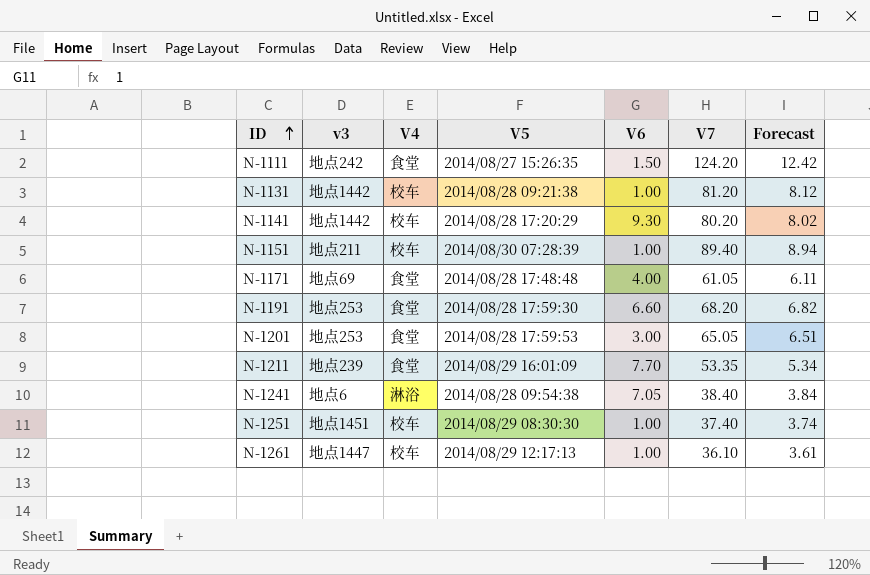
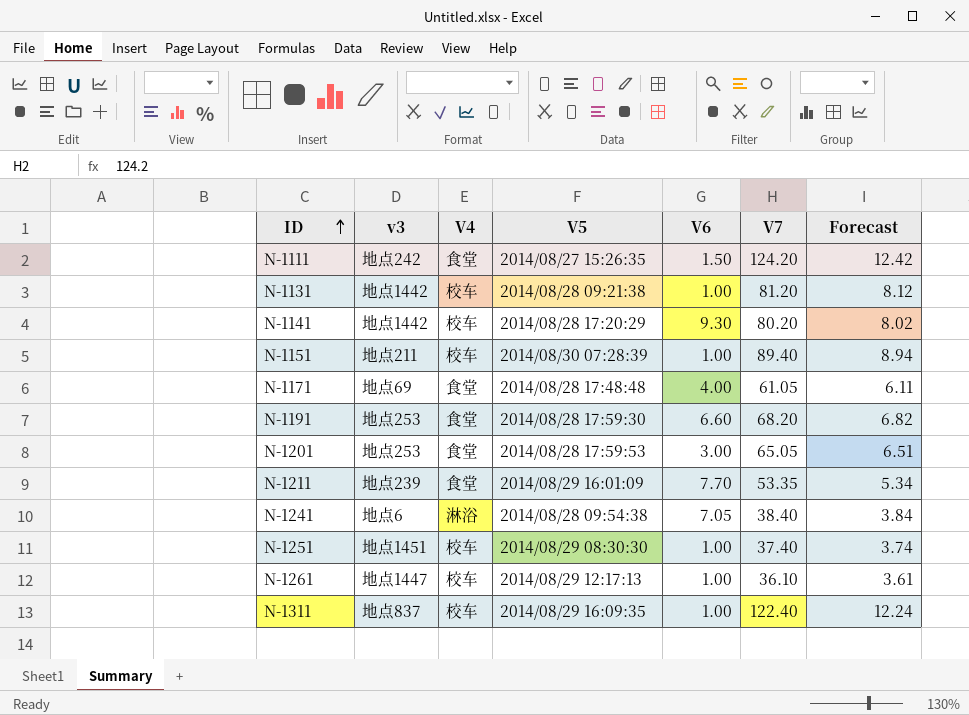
row N-1311: none -> 地点837 | 校车 | 2014/08/29 16:09:35 | 1.00 | 122.40 | 12.24

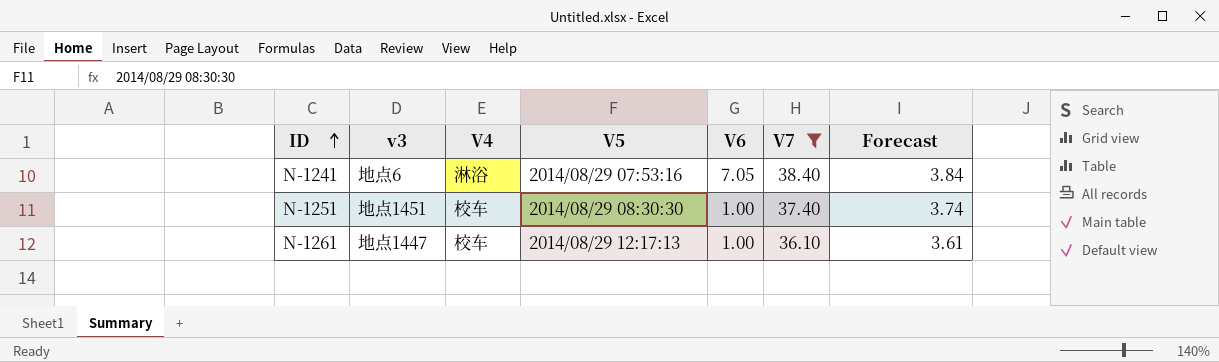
filter: none -> V7 <= 38.40
N-1241 | V5: 2014/08/28 09:54:38 -> 2014/08/29 07:53:16

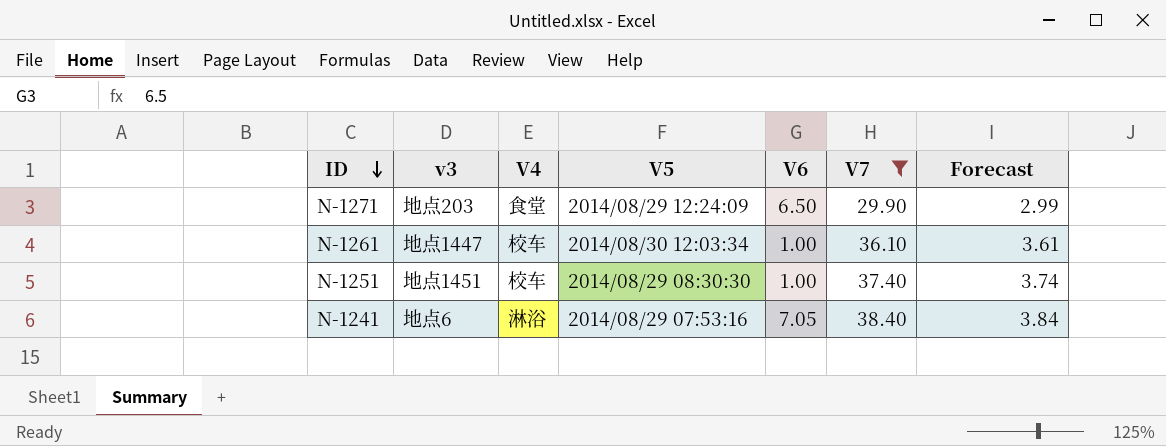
row order: ID ascending -> ID descending
row N-1271: none -> 地点203 | 食堂 | 2014/08/29 12:24:09 | 6.50 | 29.90 | 2.99
N-1261 | V5: 2014/08/29 12:17:13 -> 2014/08/30 12:03:34

